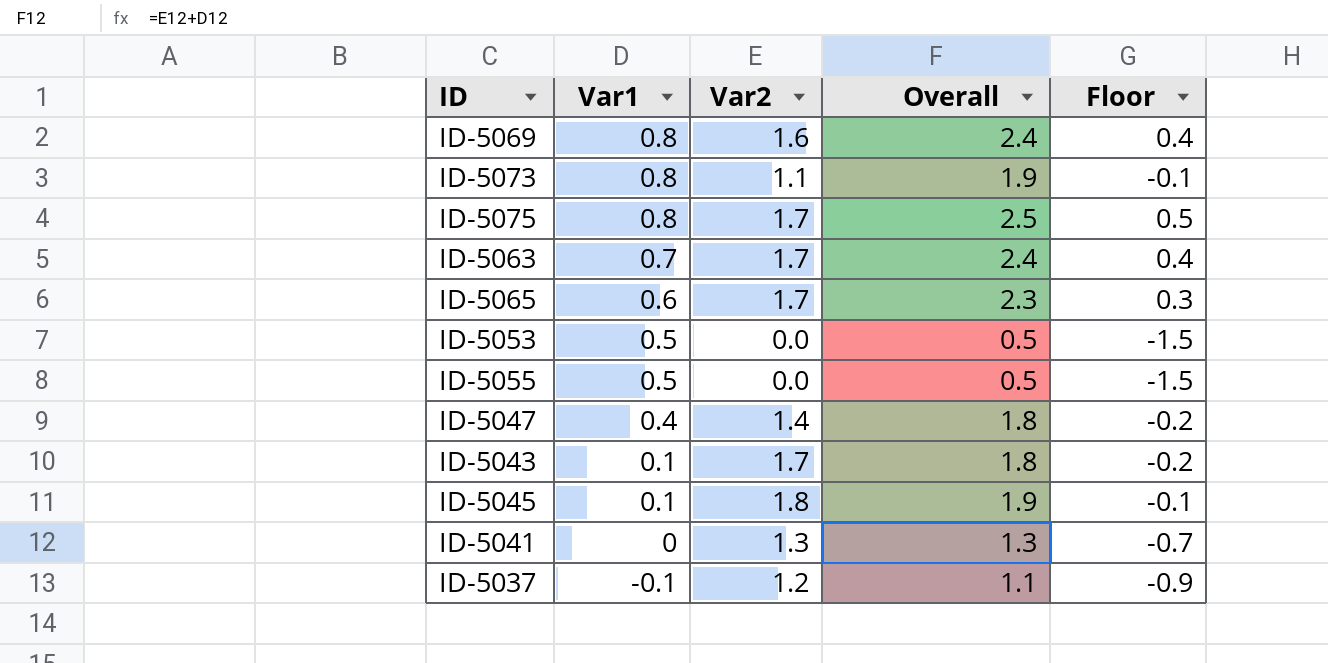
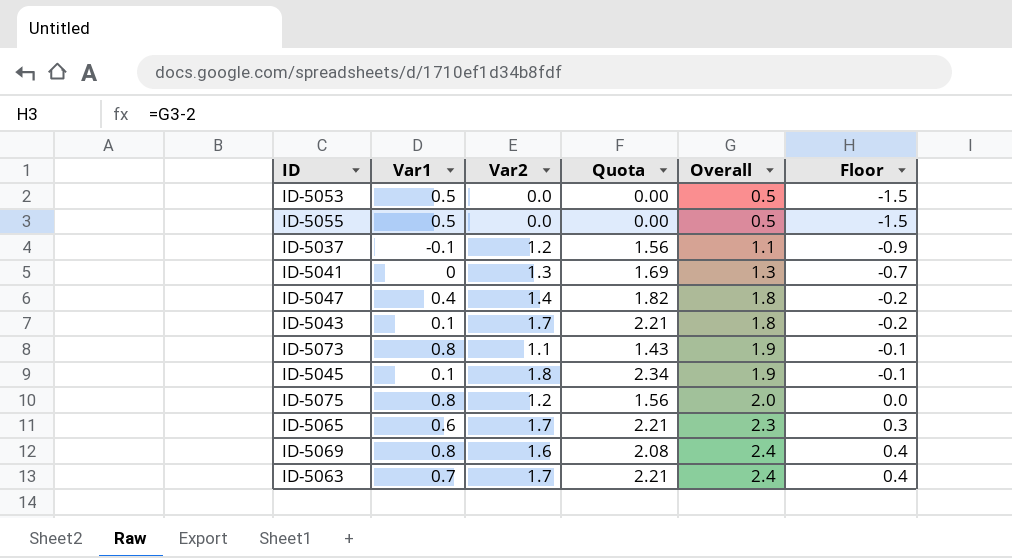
row order: Var1 descending -> Overall ascending
column Quota | formula: none -> [Var2] * 1.3
ID-5075 | Var2: 1.7 -> 1.2
ID-5075 | Overall: 2.5 -> 2.0
ID-5075 | Floor: 0.5 -> 0.0

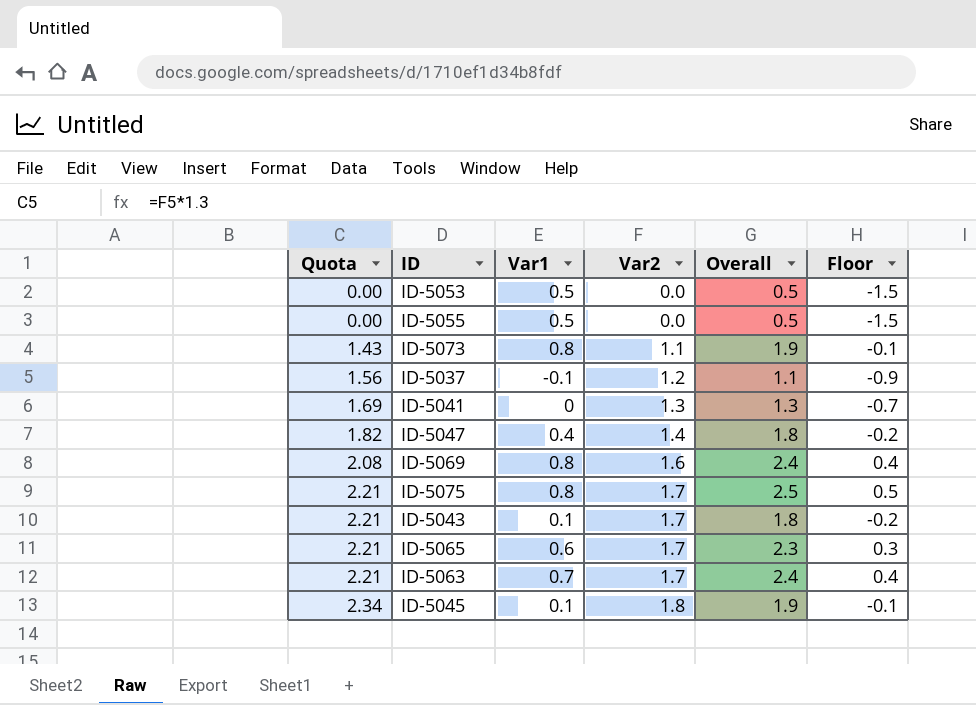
row order: Overall ascending -> Quota ascending
column Quota | position: 4 -> 1
ID-5075 | Quota: 1.56 -> 2.21
ID-5075 | Var2: 1.2 -> 1.7
ID-5075 | Overall: 2.0 -> 2.5
ID-5075 | Floor: 0.0 -> 0.5

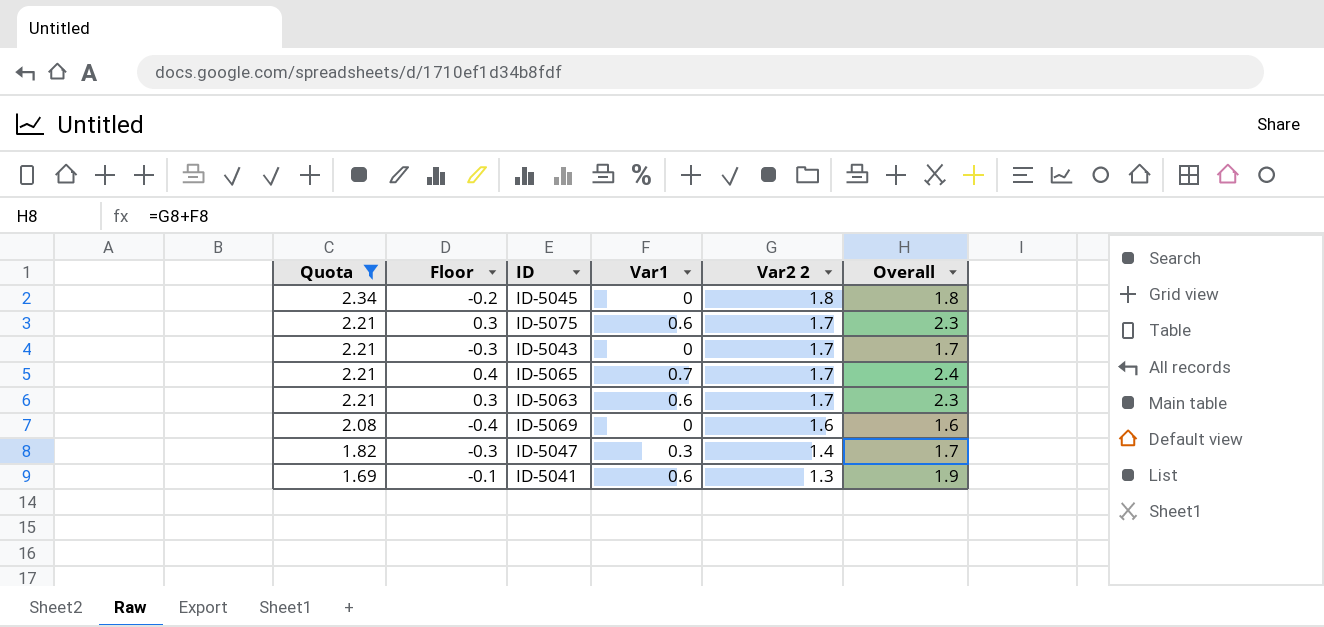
filter: none -> Quota >= 1.69
row order: Quota ascending -> Quota descending
column Floor | position: 6 -> 2
column name: Var2 -> Var2 2
ID-5045 | Floor: -0.1 -> -0.2
ID-5045 | Var1: 0.1 -> 0
ID-5045 | Overall: 1.9 -> 1.8
ID-5075 | Floor: 0.5 -> 0.3
ID-5075 | Var1: 0.8 -> 0.6
ID-5075 | Overall: 2.5 -> 2.3
ID-5043 | Floor: -0.2 -> -0.3
ID-5043 | Var1: 0.1 -> 0
ID-5043 | Overall: 1.8 -> 1.7
ID-5065 | Floor: 0.3 -> 0.4
ID-5065 | Var1: 0.6 -> 0.7
ID-5065 | Overall: 2.3 -> 2.4
ID-5063 | Floor: 0.4 -> 0.3
ID-5063 | Var1: 0.7 -> 0.6
ID-5063 | Overall: 2.4 -> 2.3
ID-5069 | Floor: 0.4 -> -0.4
ID-5069 | Var1: 0.8 -> 0
ID-5069 | Overall: 2.4 -> 1.6
ID-5047 | Floor: -0.2 -> -0.3
ID-5047 | Var1: 0.4 -> 0.3
ID-5047 | Overall: 1.8 -> 1.7
ID-5041 | Floor: -0.7 -> -0.1
ID-5041 | Var1: 0 -> 0.6
ID-5041 | Overall: 1.3 -> 1.9

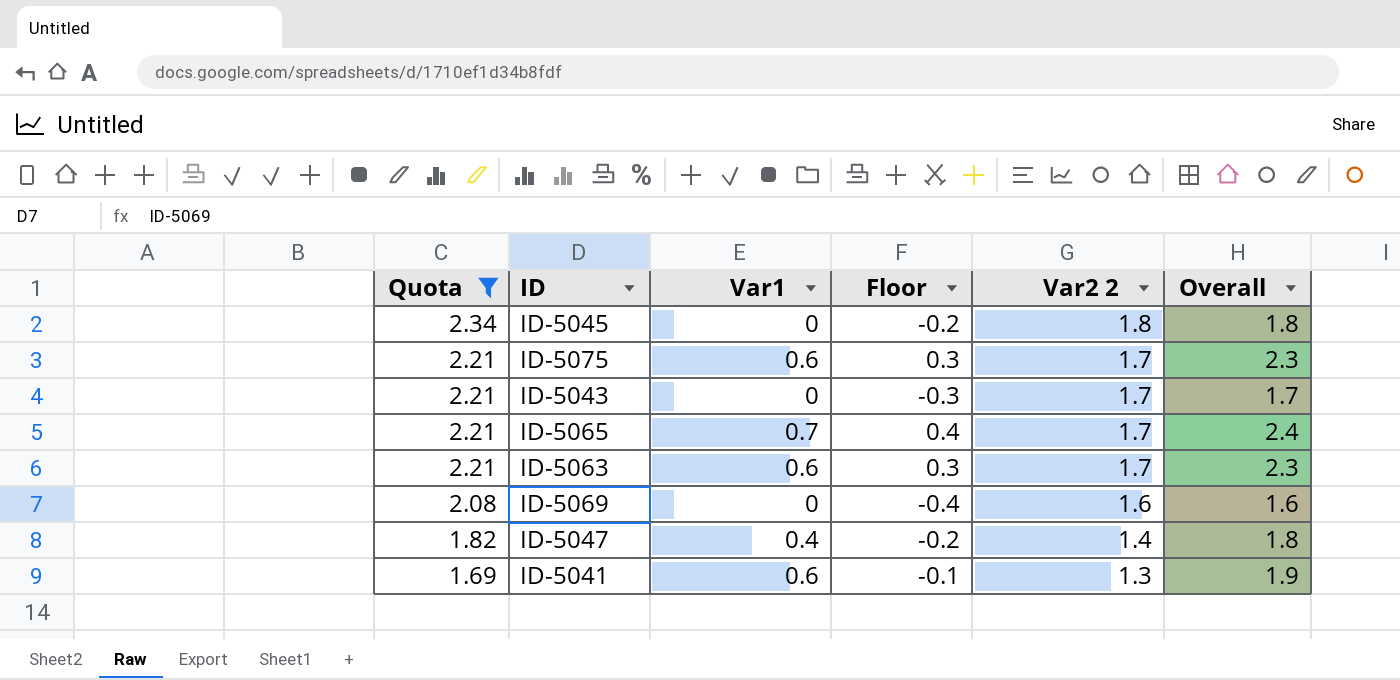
column Floor | position: 2 -> 4
ID-5047 | Var1: 0.3 -> 0.4
ID-5047 | Floor: -0.3 -> -0.2
ID-5047 | Overall: 1.7 -> 1.8

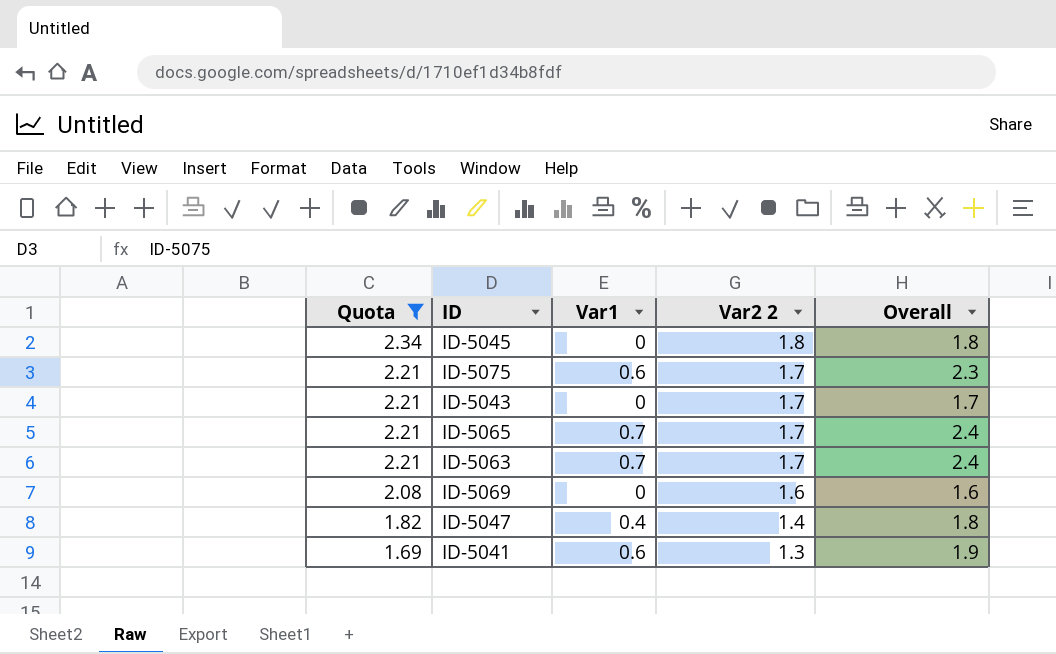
column Floor | formula: [Overall] - 2 -> none
ID-5063 | Var1: 0.6 -> 0.7
ID-5063 | Overall: 2.3 -> 2.4

